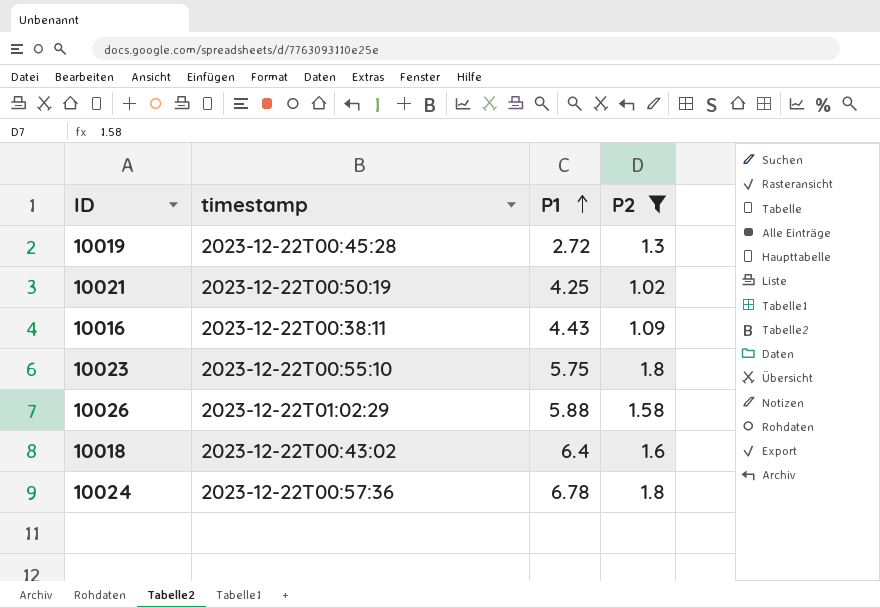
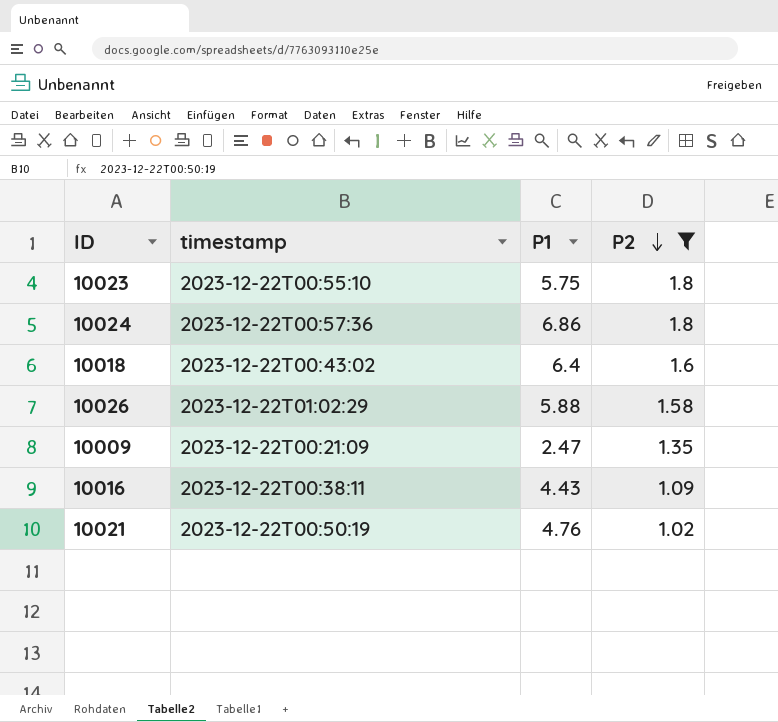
row order: P1 ascending -> P2 descending
row 10019: 2023-12-22T00:45:28 | 2.72 | 1.3 -> none
10024 | P1: 6.78 -> 6.86
row 10009: none -> 2023-12-22T00:21:09 | 2.47 | 1.35
10021 | P1: 4.25 -> 4.76

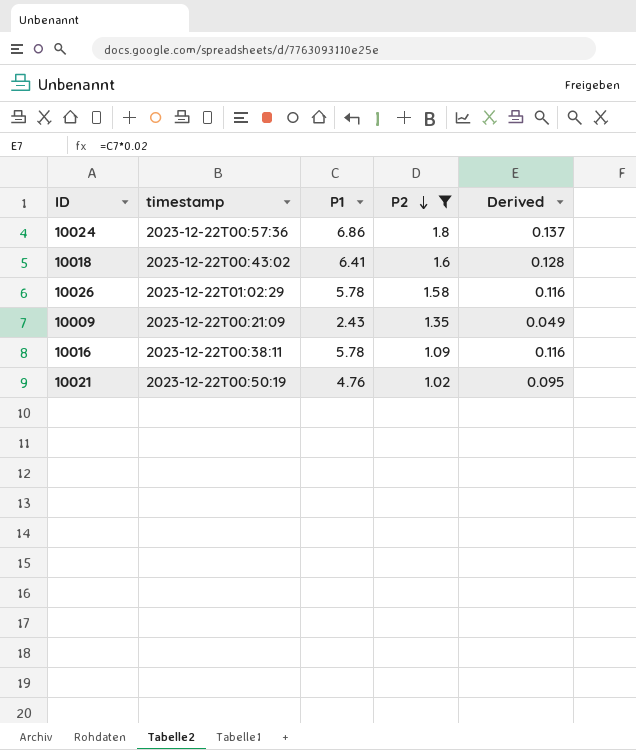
column Derived | formula: none -> [P1] * 0.02
row 10023: 2023-12-22T00:55:10 | 5.75 | 1.8 -> none
10018 | P1: 6.4 -> 6.41
10026 | P1: 5.88 -> 5.78
10009 | P1: 2.47 -> 2.43
10016 | P1: 4.43 -> 5.78

